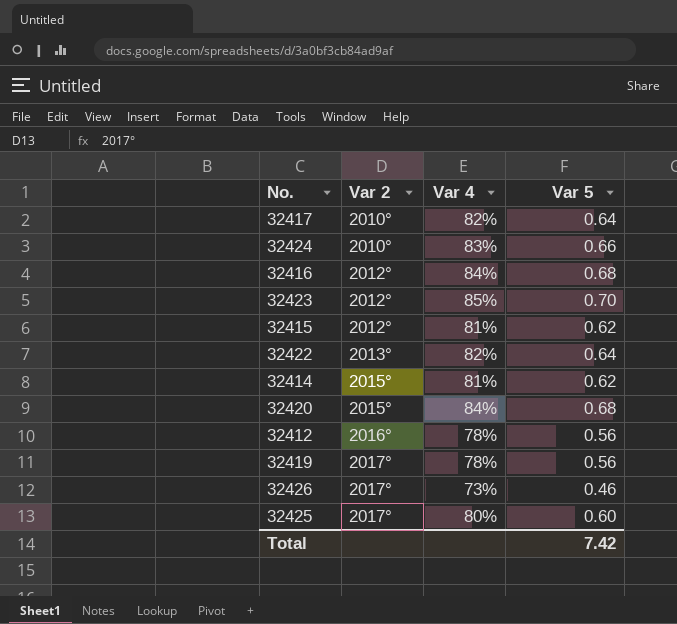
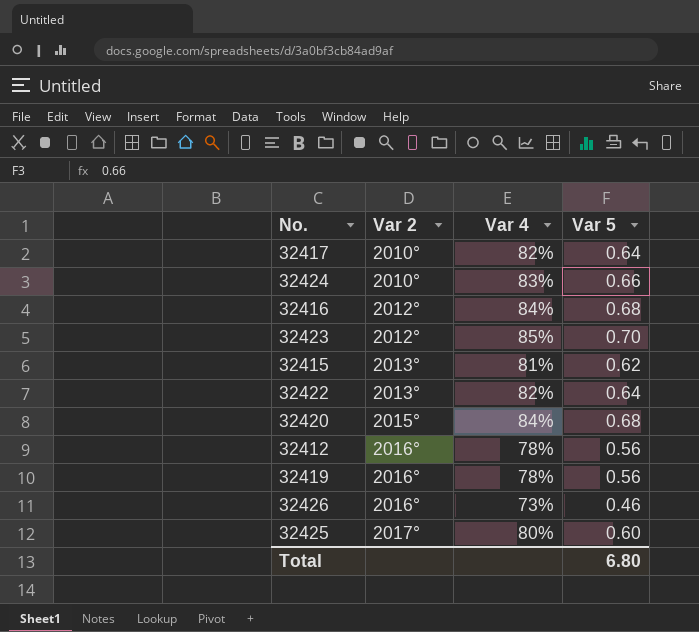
row 32414: 2015° | 81% | 0.62 -> none
32415 | Var 2: 2012° -> 2013°
32419 | Var 2: 2017° -> 2016°
32426 | Var 2: 2017° -> 2016°
Total | Var 5: 7.42 -> 6.80

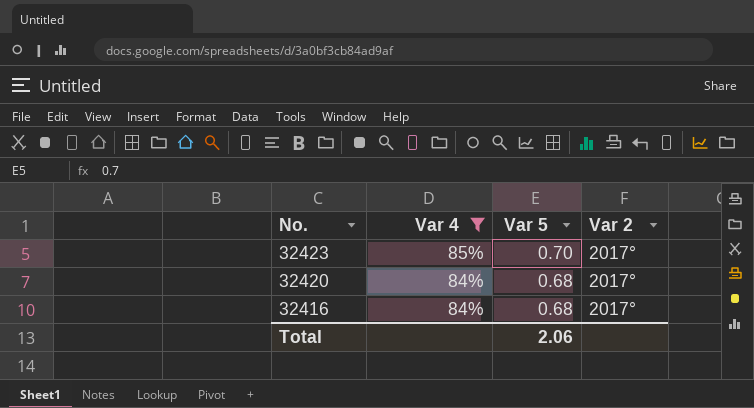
filter: none -> Var 4 >= 84%
row order: Var 2 ascending -> No. descending
column Var 2 | position: 2 -> 4
32423 | Var 2: 2012° -> 2017°
32420 | Var 2: 2015° -> 2017°
32416 | Var 2: 2012° -> 2017°
Total | Var 5: 6.80 -> 2.06

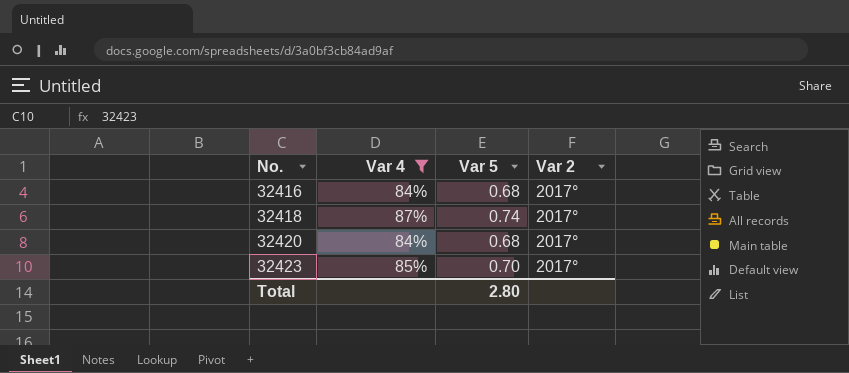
row order: No. descending -> No. ascending
row 32418: none -> 87% | 0.74 | 2017°
Total | Var 5: 2.06 -> 2.80

